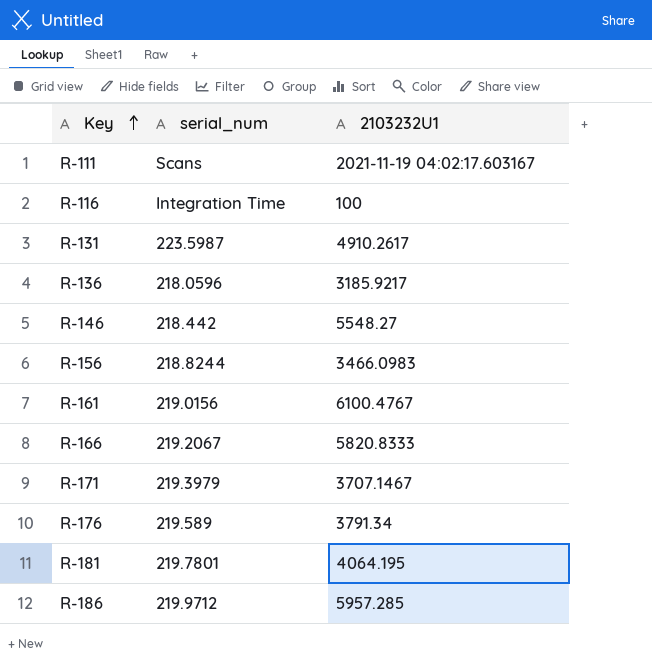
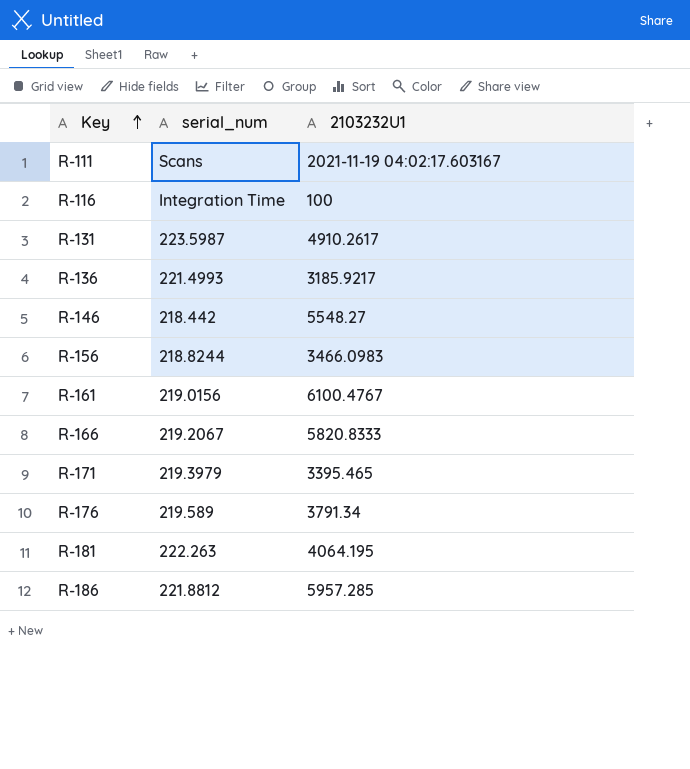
R-136 | serial_num: 218.0596 -> 221.4993
R-171 | 2103232U1: 3707.1467 -> 3395.465
R-181 | serial_num: 219.7801 -> 222.263
R-186 | serial_num: 219.9712 -> 221.8812

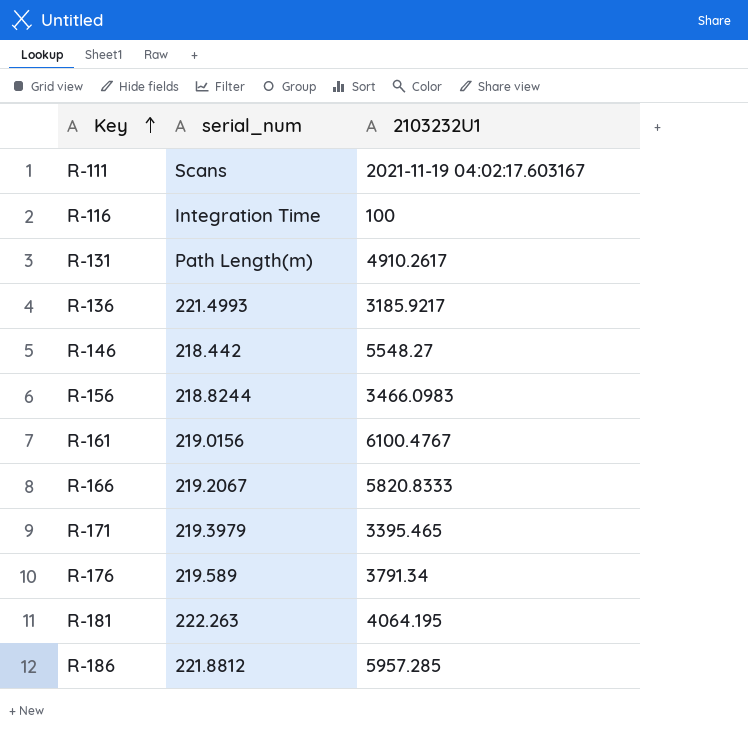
R-131 | serial_num: 223.5987 -> Path Length(m)

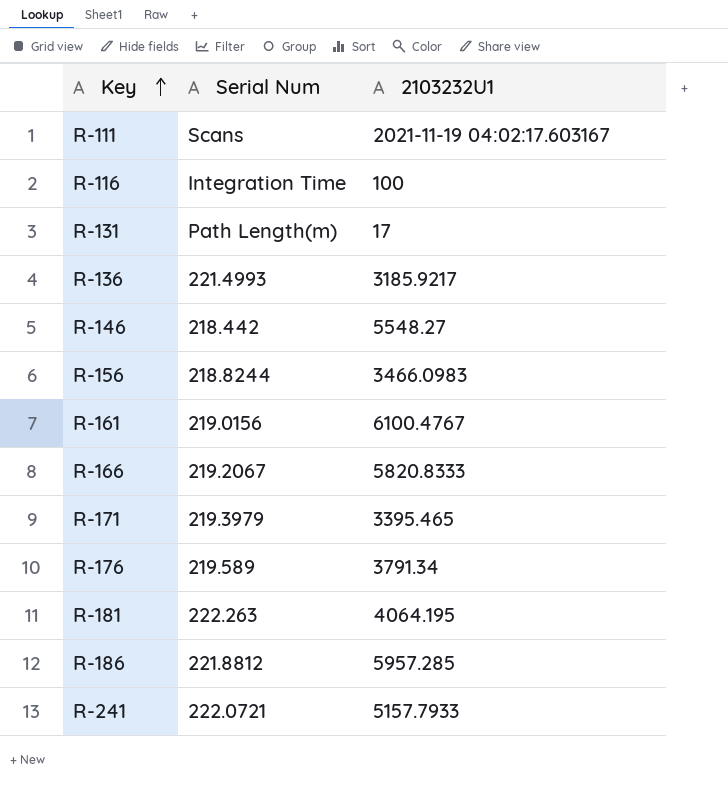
column name: serial_num -> Serial Num
R-131 | 2103232U1: 4910.2617 -> 17
row R-241: none -> 222.0721 | 5157.7933

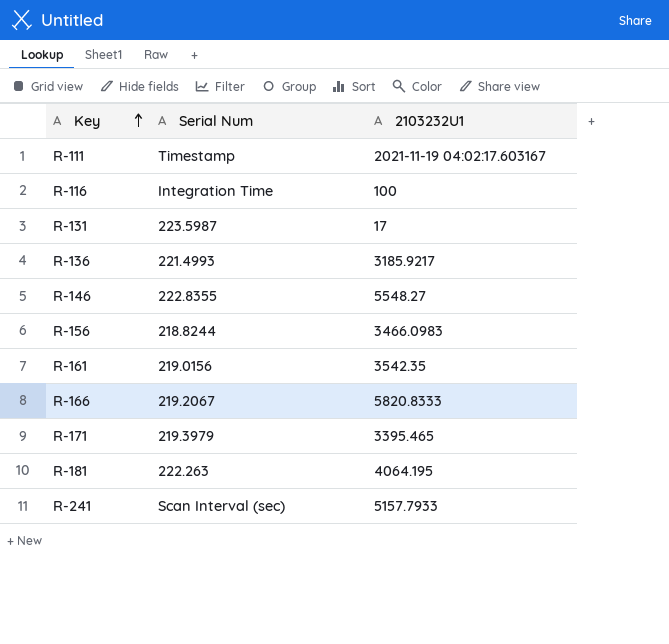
row R-176: 219.589 | 3791.34 -> none
row R-186: 221.8812 | 5957.285 -> none
R-111 | Serial Num: Scans -> Timestamp
R-131 | Serial Num: Path Length(m) -> 223.5987
R-146 | Serial Num: 218.442 -> 222.8355
R-161 | 2103232U1: 6100.4767 -> 3542.35
R-241 | Serial Num: 222.0721 -> Scan Interval (sec)

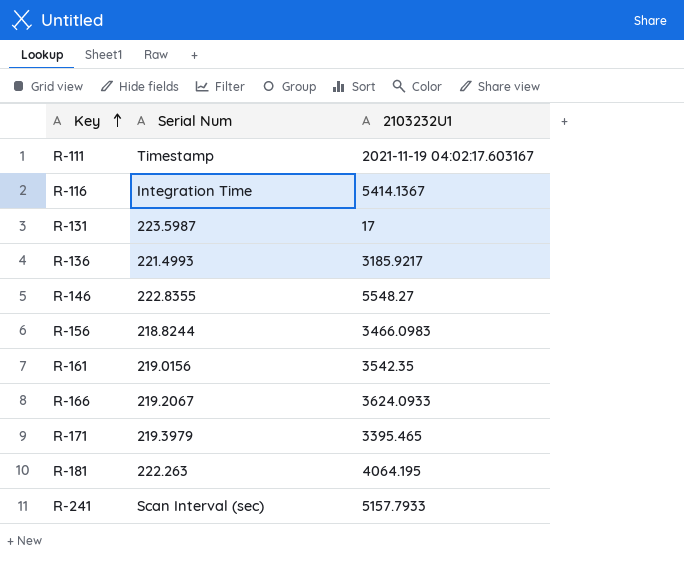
R-116 | 2103232U1: 100 -> 5414.1367
R-166 | 2103232U1: 5820.8333 -> 3624.0933

